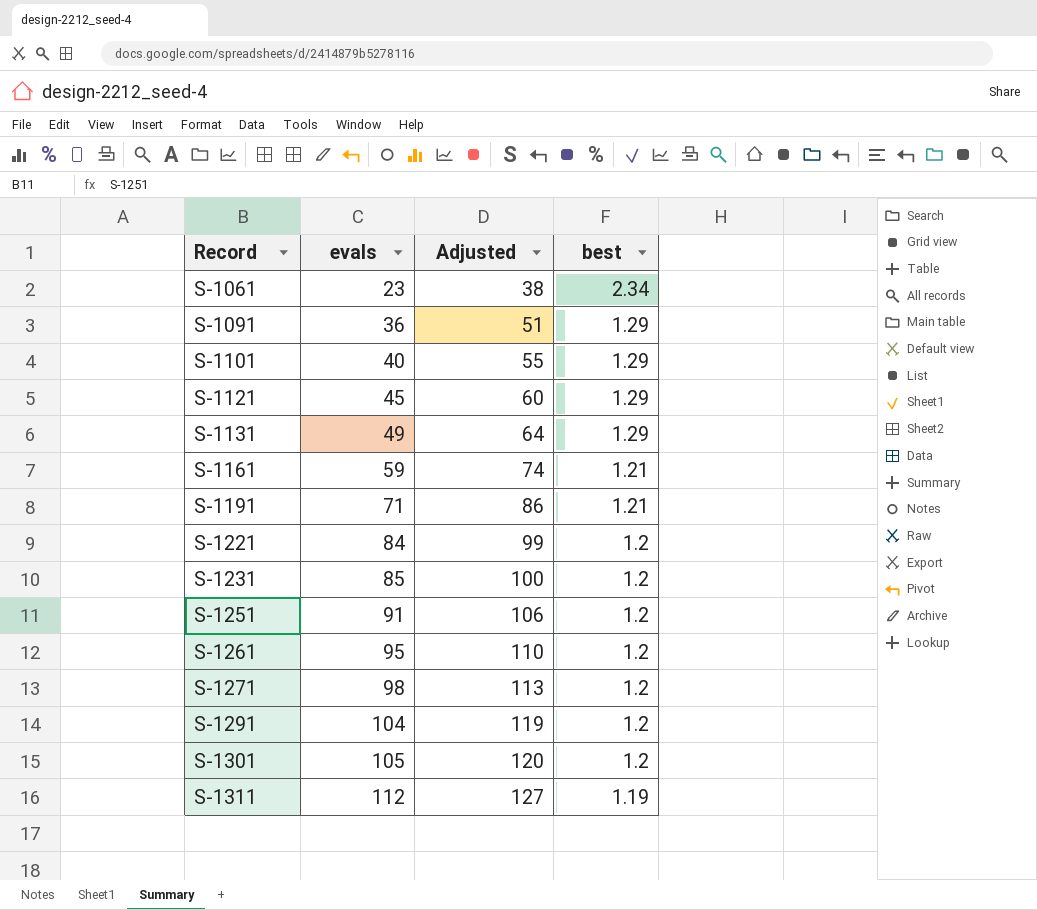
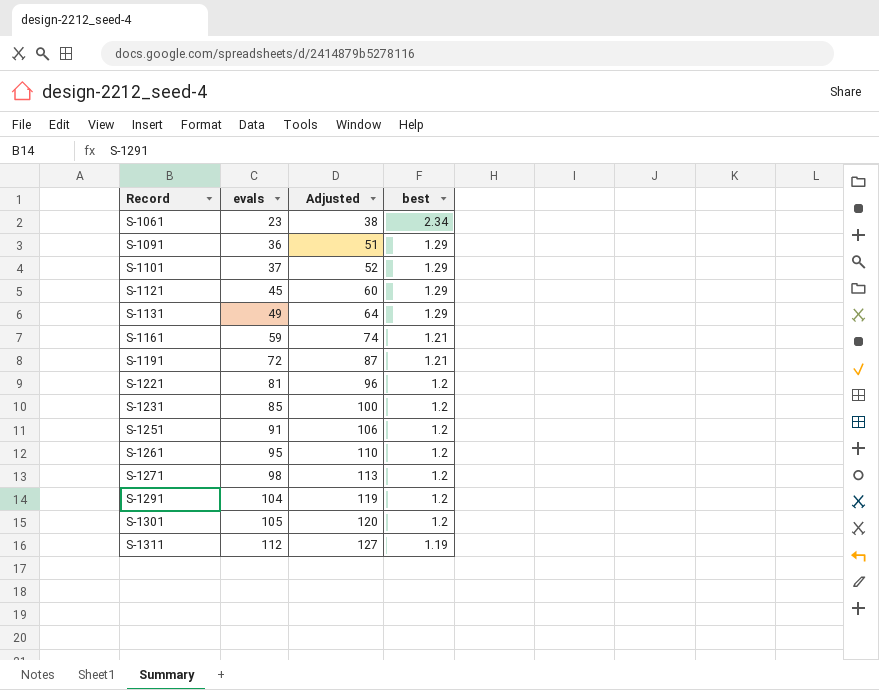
S-1101 | evals: 40 -> 37
S-1101 | Adjusted: 55 -> 52
S-1191 | evals: 71 -> 72
S-1191 | Adjusted: 86 -> 87
S-1221 | evals: 84 -> 81
S-1221 | Adjusted: 99 -> 96

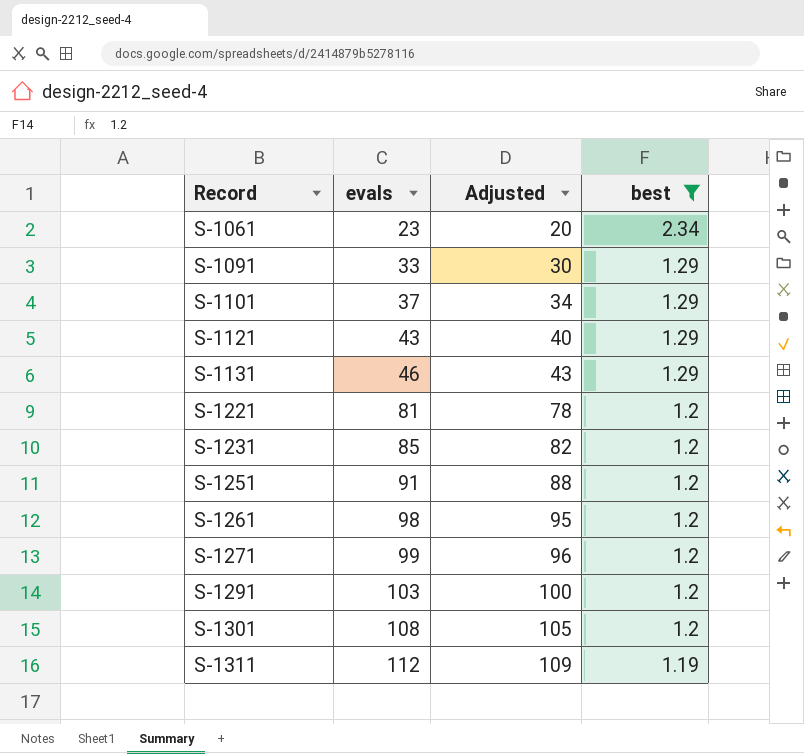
filter: none -> best != 1.21
column Adjusted | formula: [evals] + 15 -> [evals] - 3
S-1091 | evals: 36 -> 33
S-1121 | evals: 45 -> 43
S-1131 | evals: 49 -> 46
S-1261 | evals: 95 -> 98
S-1271 | evals: 98 -> 99
S-1291 | evals: 104 -> 103
S-1301 | evals: 105 -> 108

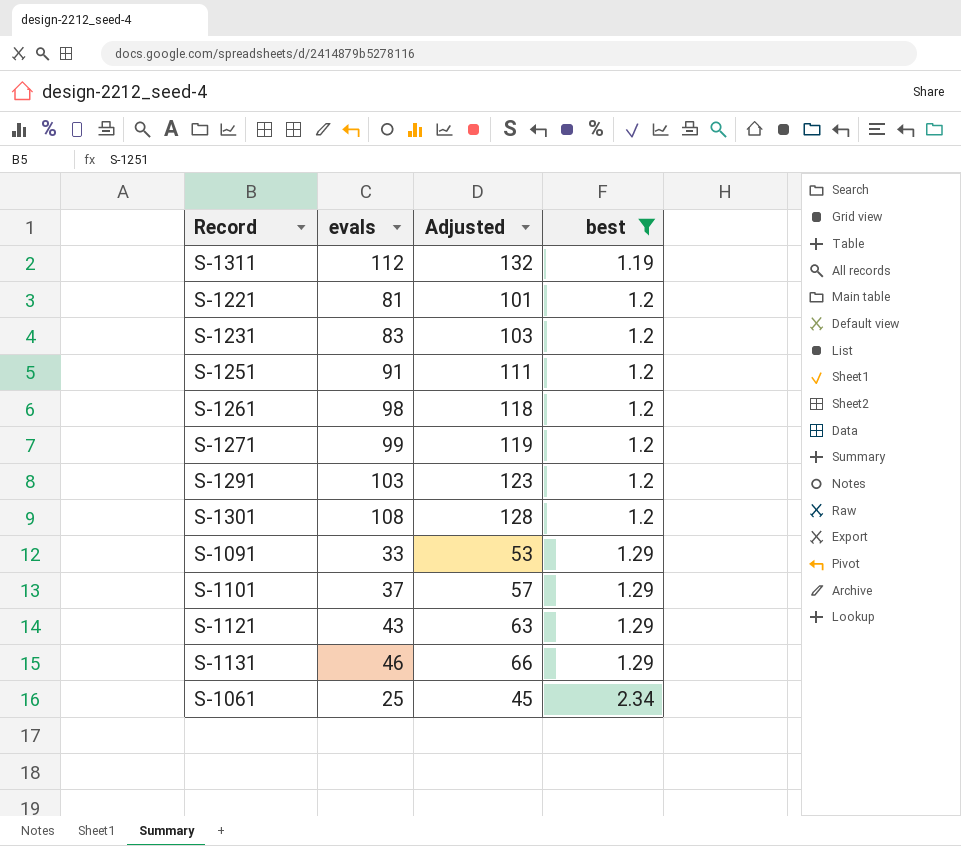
row order: Record ascending -> best ascending
column Adjusted | formula: [evals] - 3 -> [evals] + 20
S-1231 | evals: 85 -> 83
S-1061 | evals: 23 -> 25

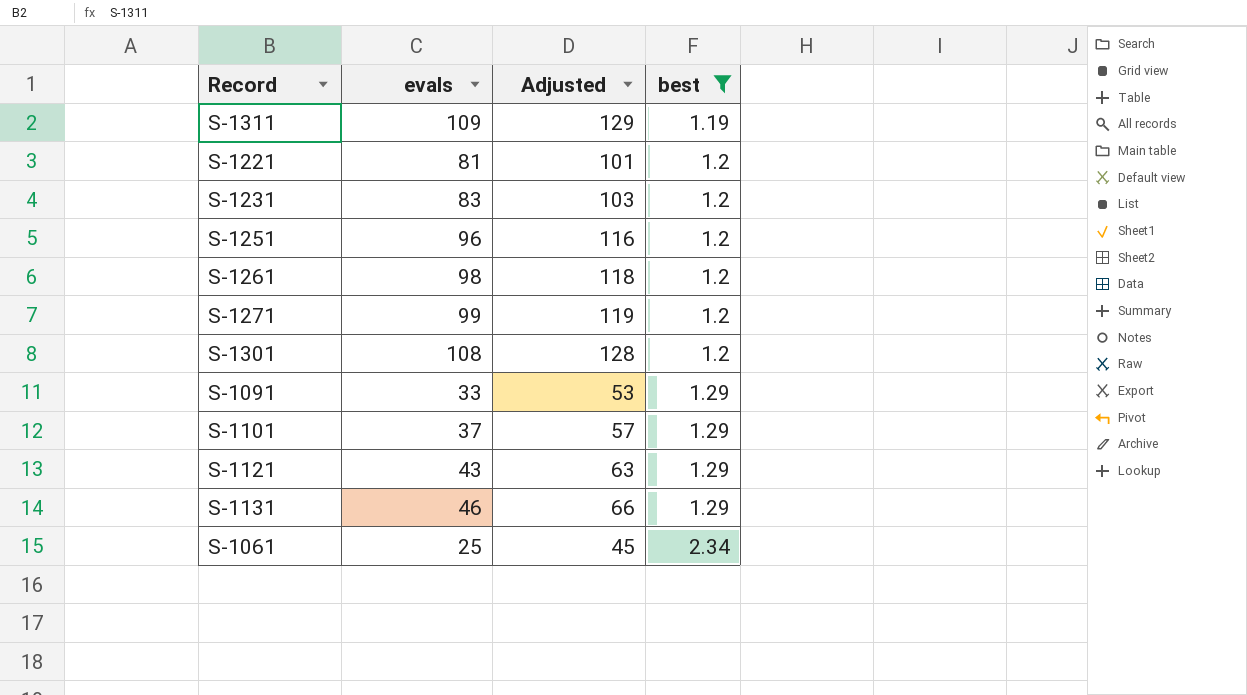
row S-1291: 103 | 123 | 1.2 -> none
S-1311 | evals: 112 -> 109
S-1311 | Adjusted: 132 -> 129
S-1251 | evals: 91 -> 96
S-1251 | Adjusted: 111 -> 116

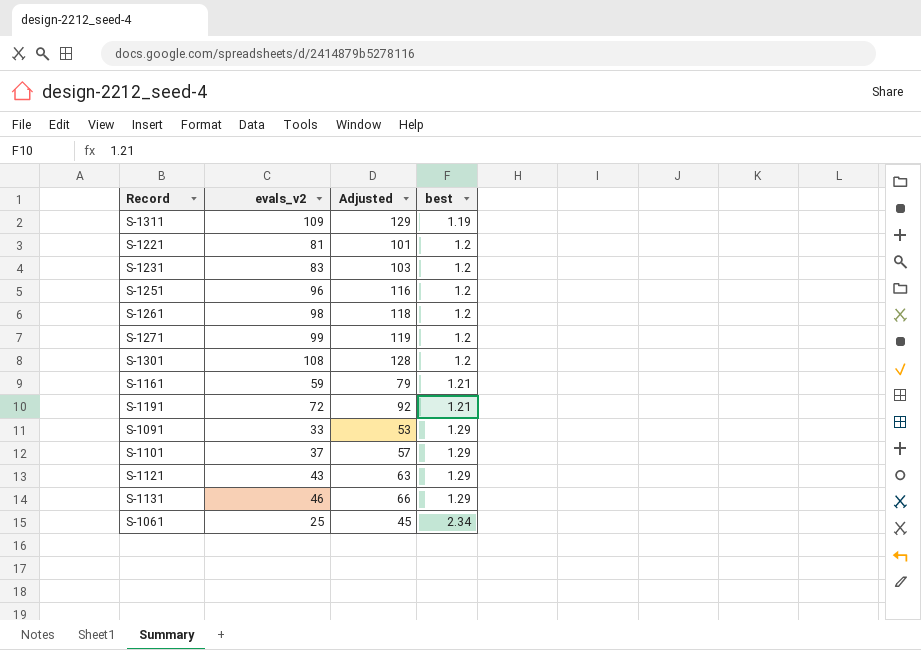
filter: best != 1.21 -> none
column name: evals -> evals_v2

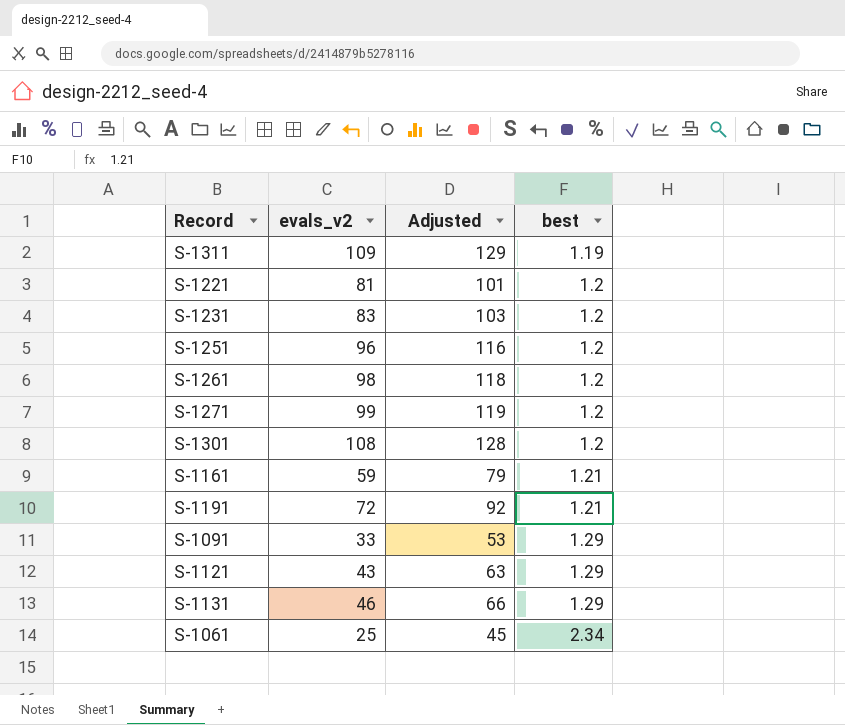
row S-1101: 37 | 57 | 1.29 -> none

